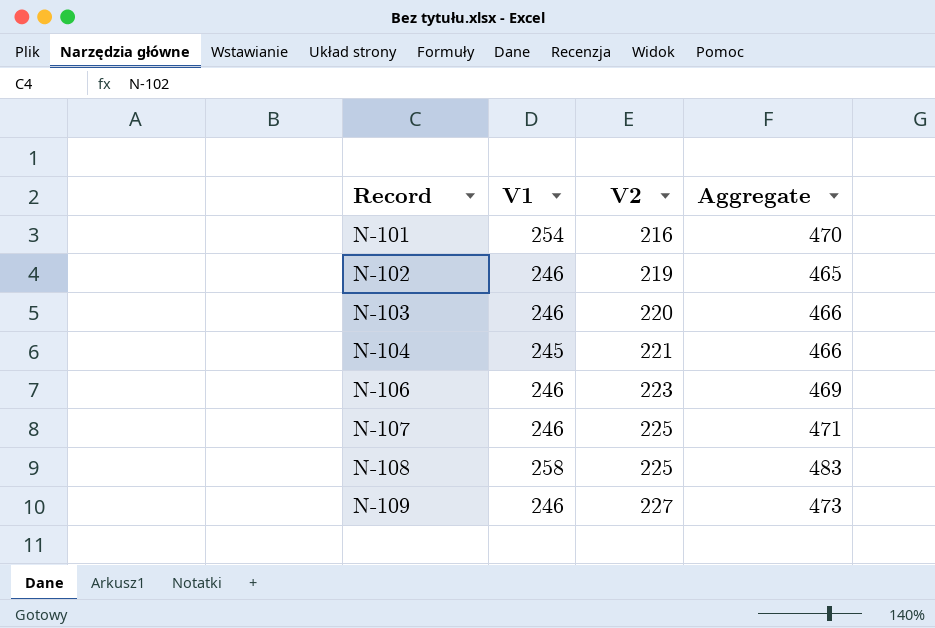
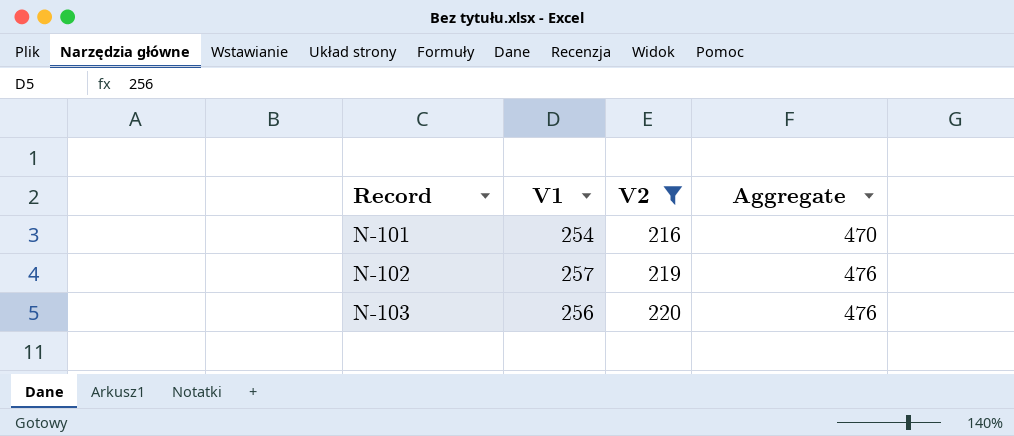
filter: none -> V2 <= 220
N-102 | V1: 246 -> 257
N-102 | Aggregate: 465 -> 476
N-103 | V1: 246 -> 256
N-103 | Aggregate: 466 -> 476

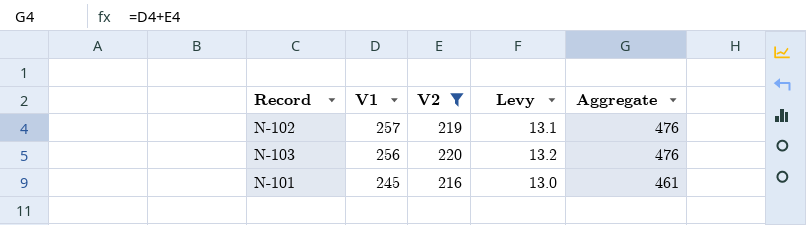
row order: Record ascending -> V1 descending
column Levy | formula: none -> [V2] * 0.06
N-101 | V1: 254 -> 245
N-101 | Aggregate: 470 -> 461

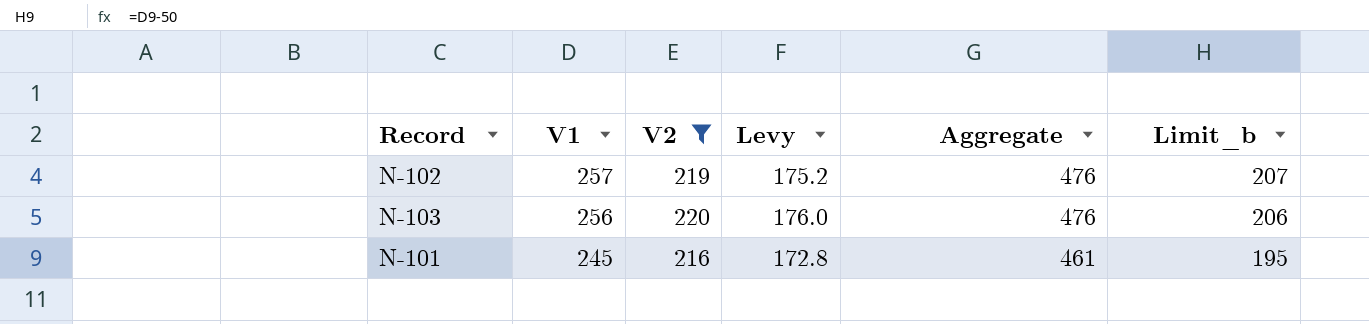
column Levy | formula: [V2] * 0.06 -> [V2] * 0.8
column Limit_b | formula: none -> [V1] - 50

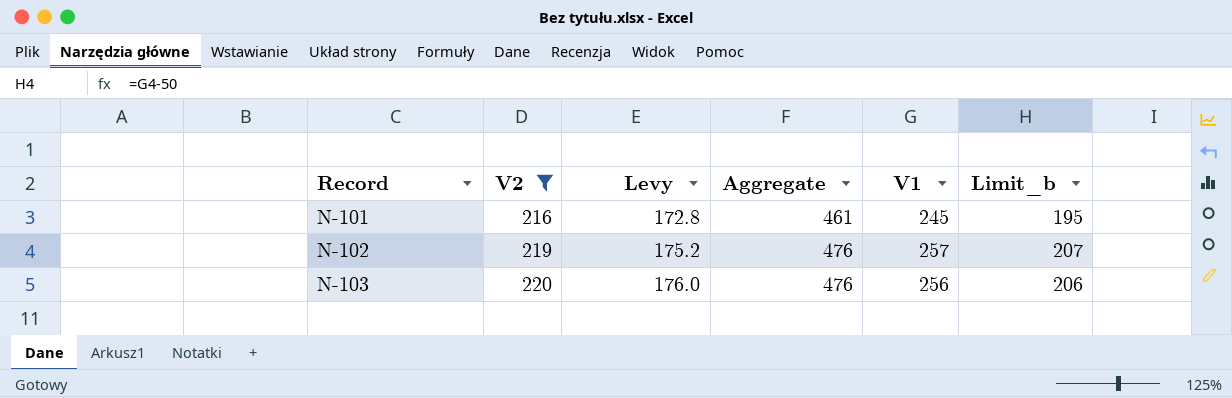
row order: V1 descending -> Record ascending
column V1 | position: 2 -> 5

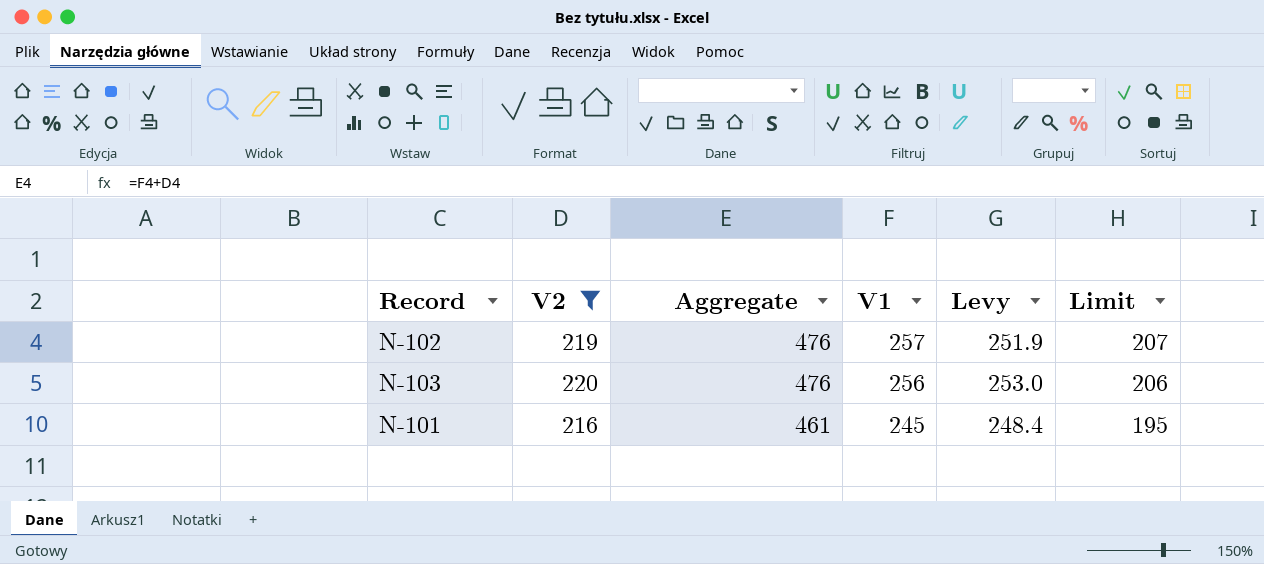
row order: Record ascending -> Aggregate descending
column Levy | formula: [V2] * 0.8 -> [V2] * 1.15
column Levy | position: 3 -> 5
column name: Limit_b -> Limit

